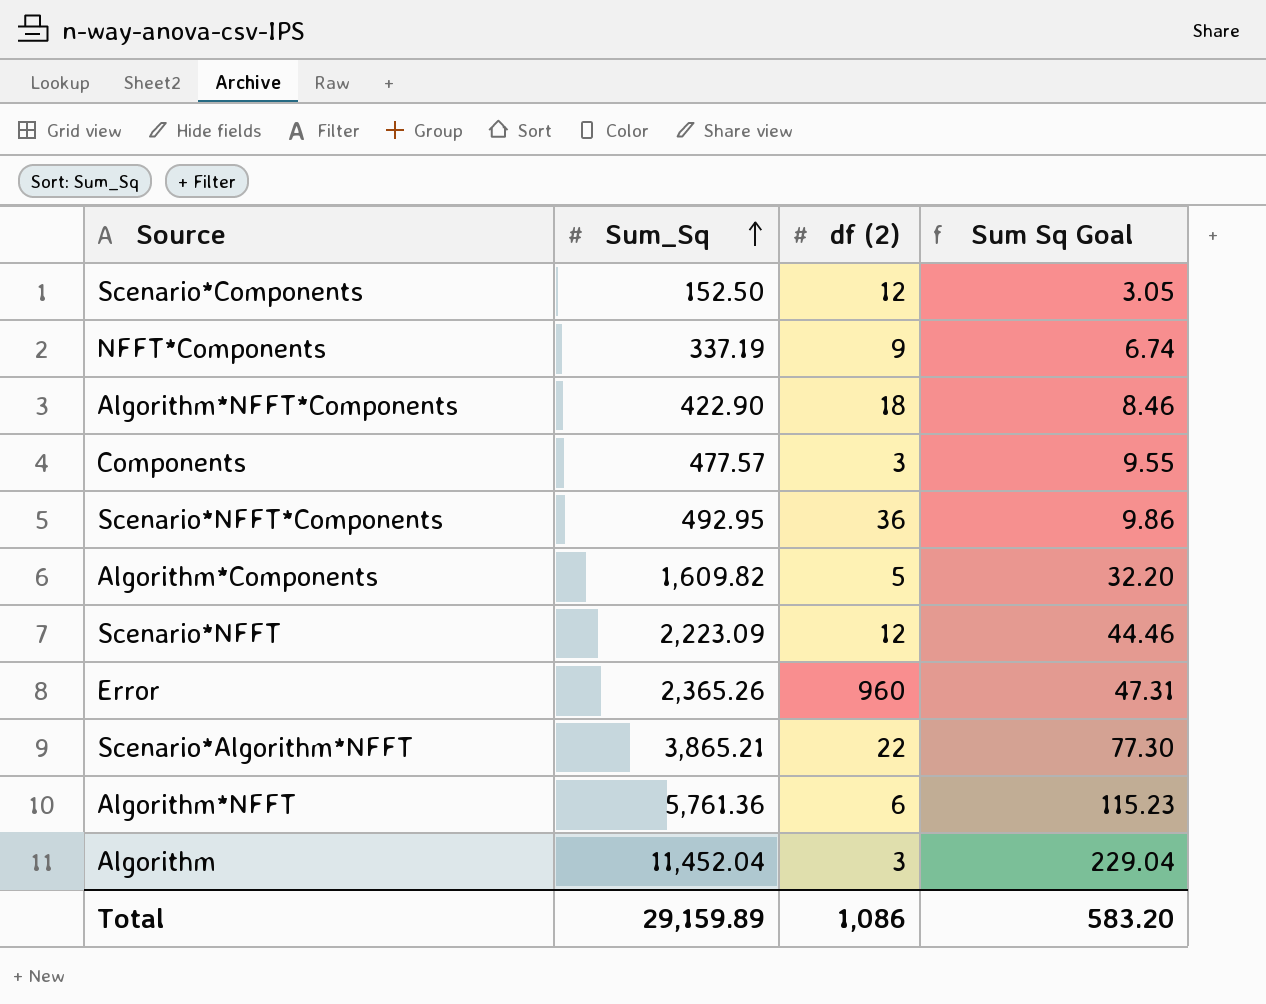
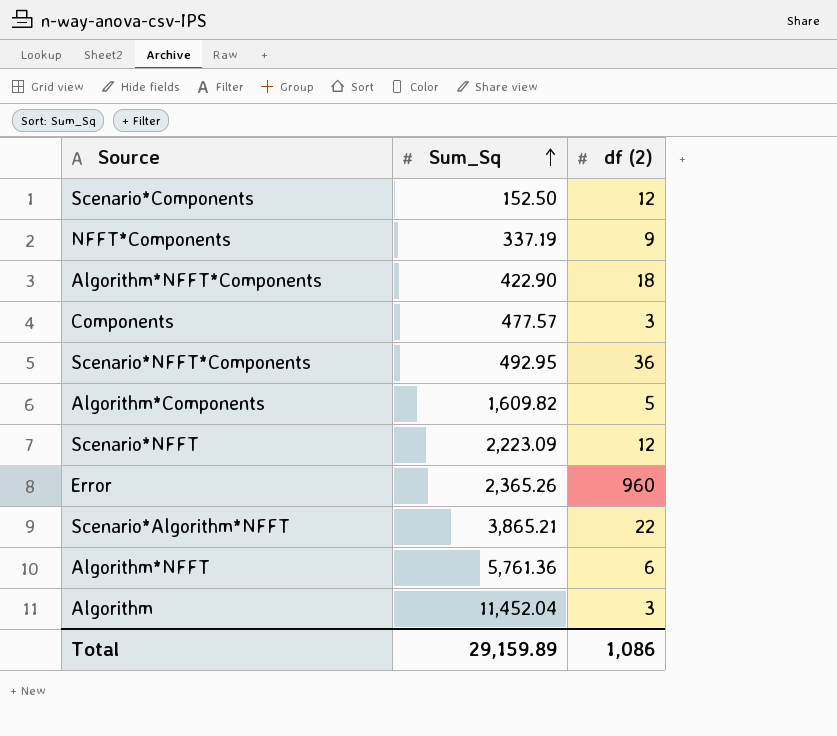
column Sum Sq Goal | formula: [Sum_Sq] * 0.02 -> none

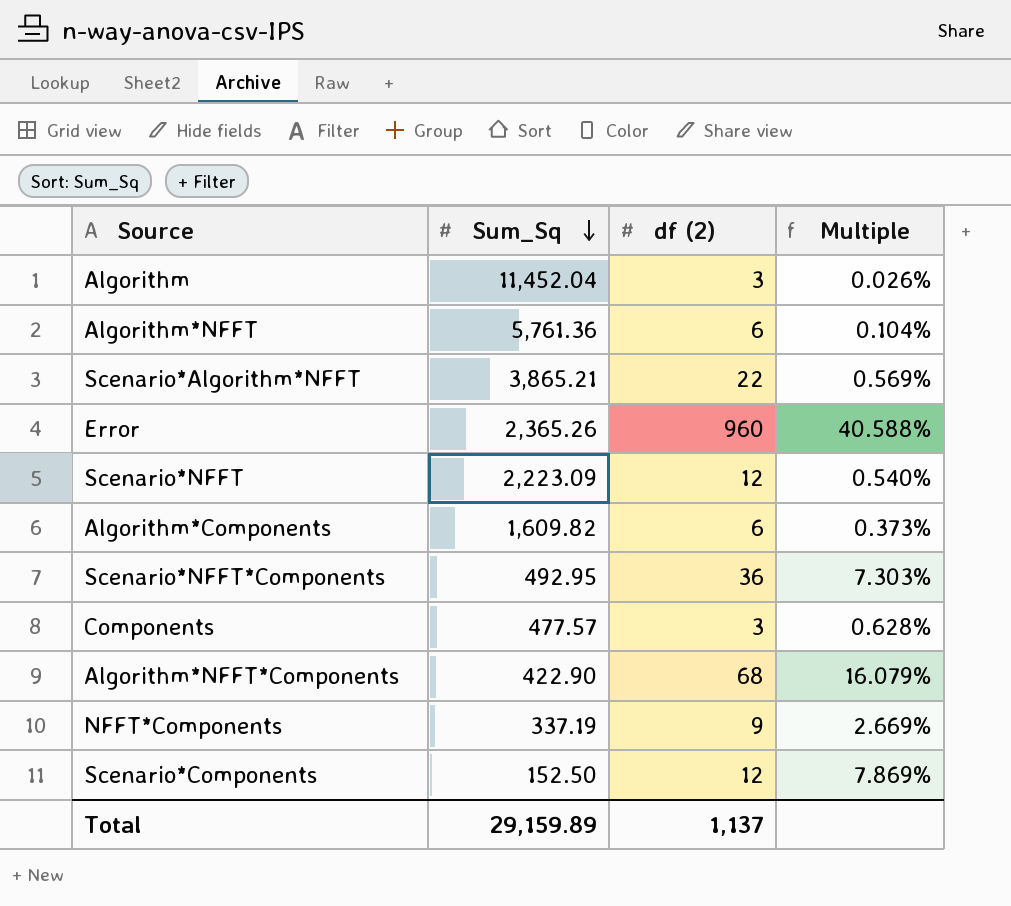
row order: Sum_Sq ascending -> Sum_Sq descending
column Multiple | formula: none -> [df (2)] / [Sum_Sq]
Algorithm*Components | df (2): 5 -> 6
Algorithm*NFFT*Components | df (2): 18 -> 68
Total | df (2): 1,086 -> 1,137

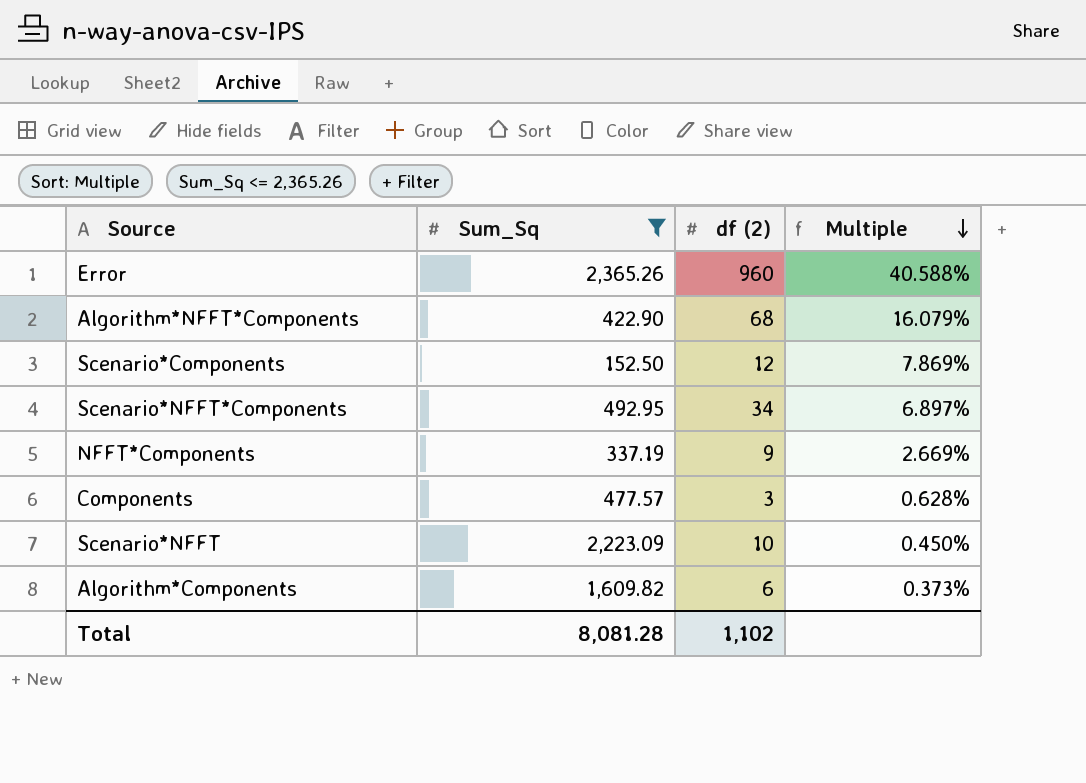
filter: none -> Sum_Sq <= 2,365.26
row order: Sum_Sq descending -> Multiple descending
Scenario*NFFT*Components | df (2): 36 -> 34
Scenario*NFFT*Components | Multiple: 7.303% -> 6.897%
Scenario*NFFT | df (2): 12 -> 10
Scenario*NFFT | Multiple: 0.540% -> 0.450%
Total | Sum_Sq: 29,159.89 -> 8,081.28
Total | df (2): 1,137 -> 1,102

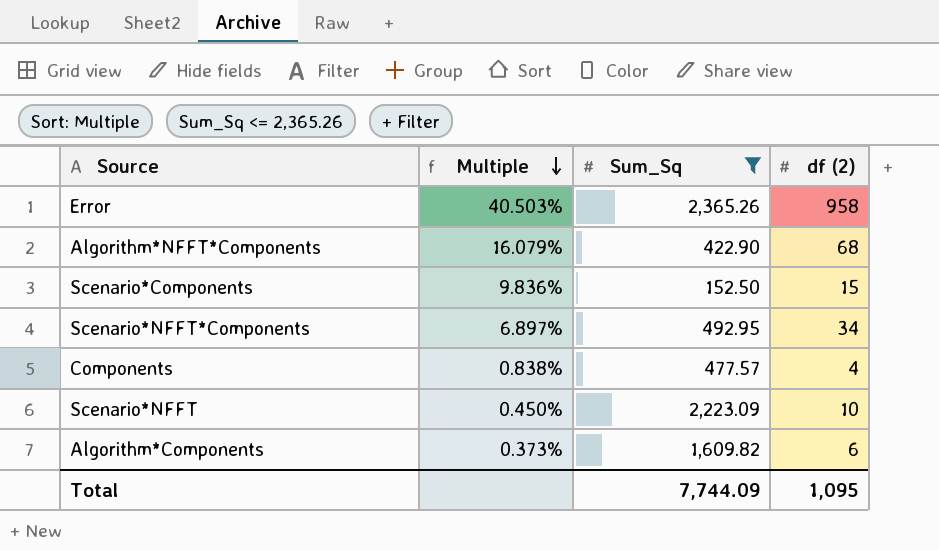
column Multiple | position: 4 -> 2
row NFFT*Components: 337.19 | 9 | 2.669% -> none
Error | Multiple: 40.588% -> 40.503%
Error | df (2): 960 -> 958
Scenario*Components | Multiple: 7.869% -> 9.836%
Scenario*Components | df (2): 12 -> 15
Components | Multiple: 0.628% -> 0.838%
Components | df (2): 3 -> 4
Total | Sum_Sq: 8,081.28 -> 7,744.09
Total | df (2): 1,102 -> 1,095

